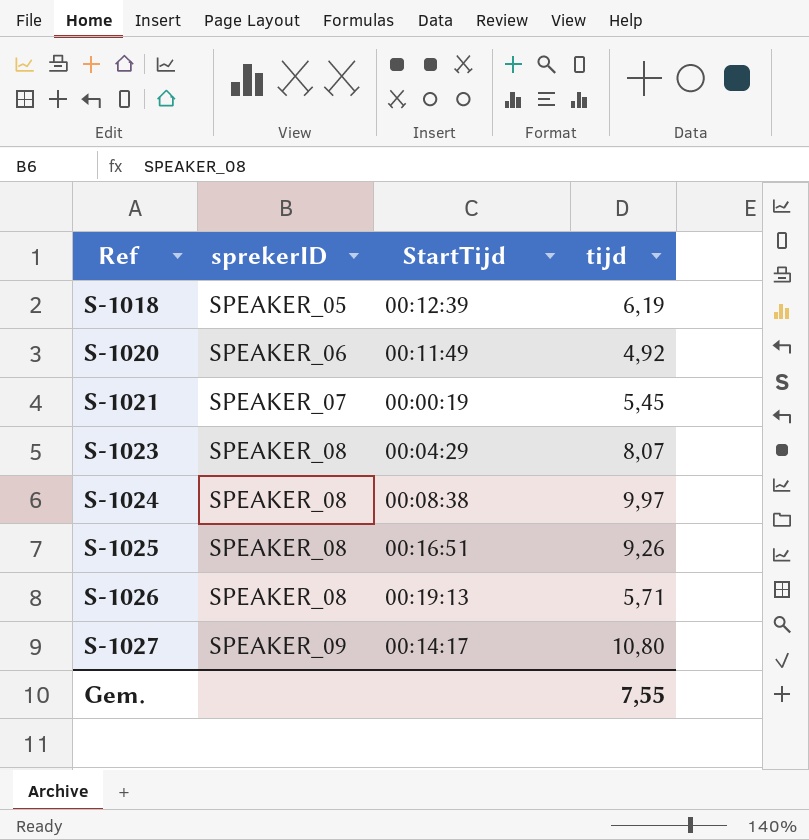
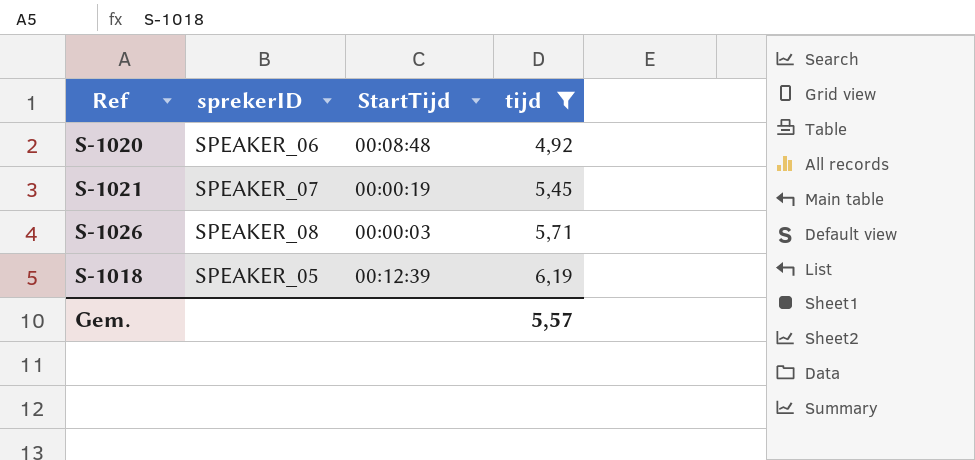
filter: none -> tijd <= 6,19
row order: Ref ascending -> tijd ascending
S-1020 | StartTijd: 00:11:49 -> 00:08:48
S-1026 | StartTijd: 00:19:13 -> 00:00:03
Gem. | tijd: 7,55 -> 5,57

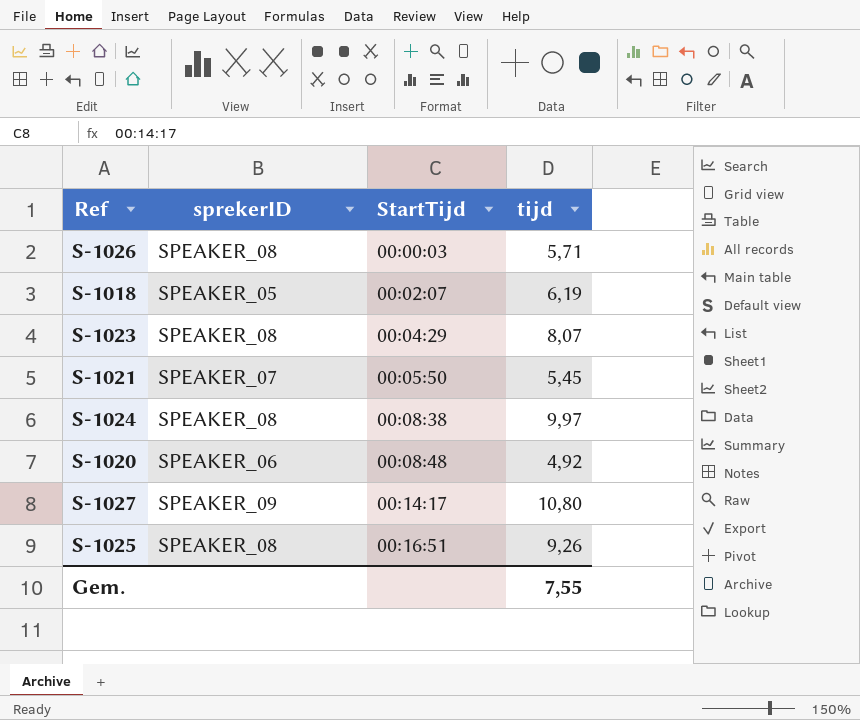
filter: tijd <= 6,19 -> none
row order: tijd ascending -> StartTijd ascending
S-1018 | StartTijd: 00:12:39 -> 00:02:07
S-1021 | StartTijd: 00:00:19 -> 00:05:50
Gem. | tijd: 5,57 -> 7,55

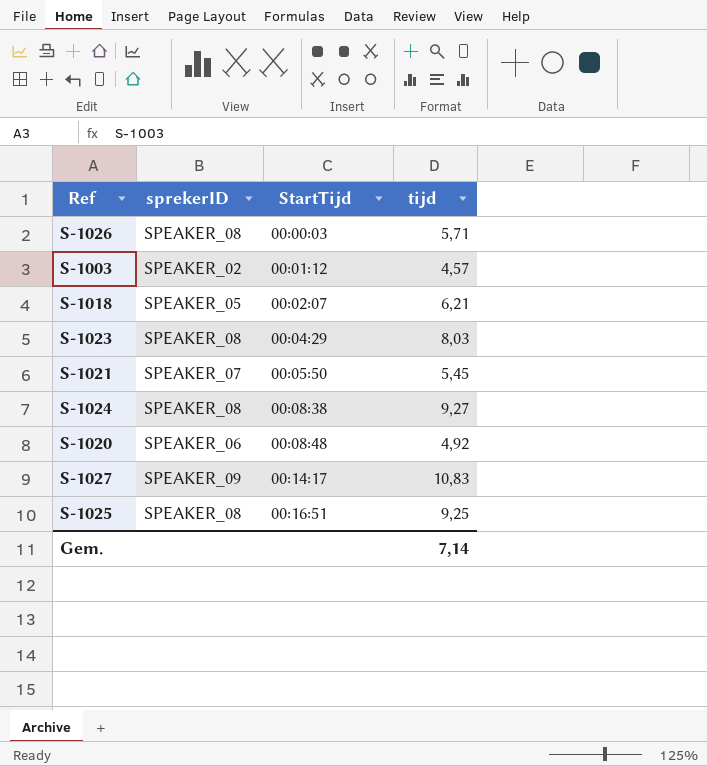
row S-1003: none -> SPEAKER_02 | 00:01:12 | 4,57
S-1018 | tijd: 6,19 -> 6,21
S-1023 | tijd: 8,07 -> 8,03
S-1024 | tijd: 9,97 -> 9,27
S-1027 | tijd: 10,80 -> 10,83
S-1025 | tijd: 9,26 -> 9,25
Gem. | tijd: 7,55 -> 7,14

